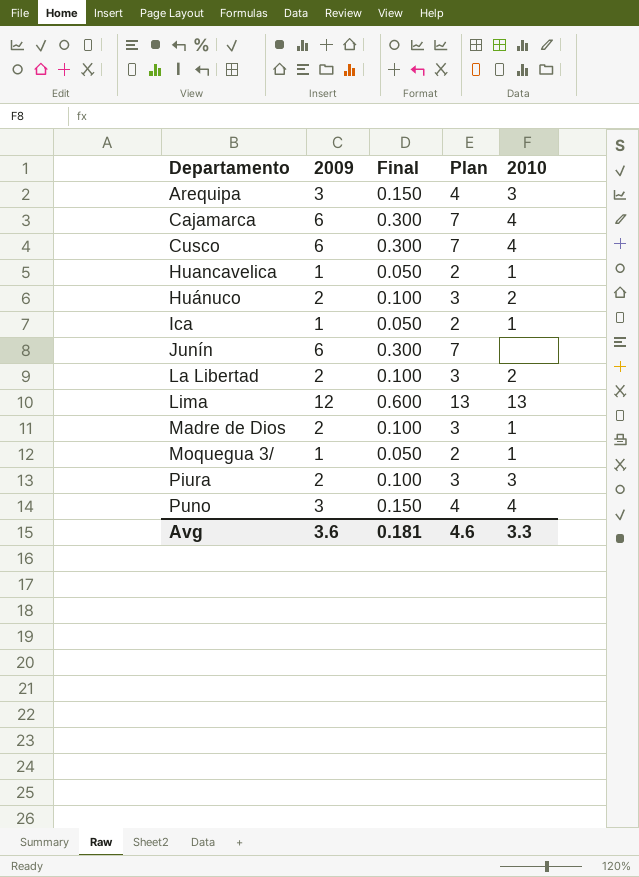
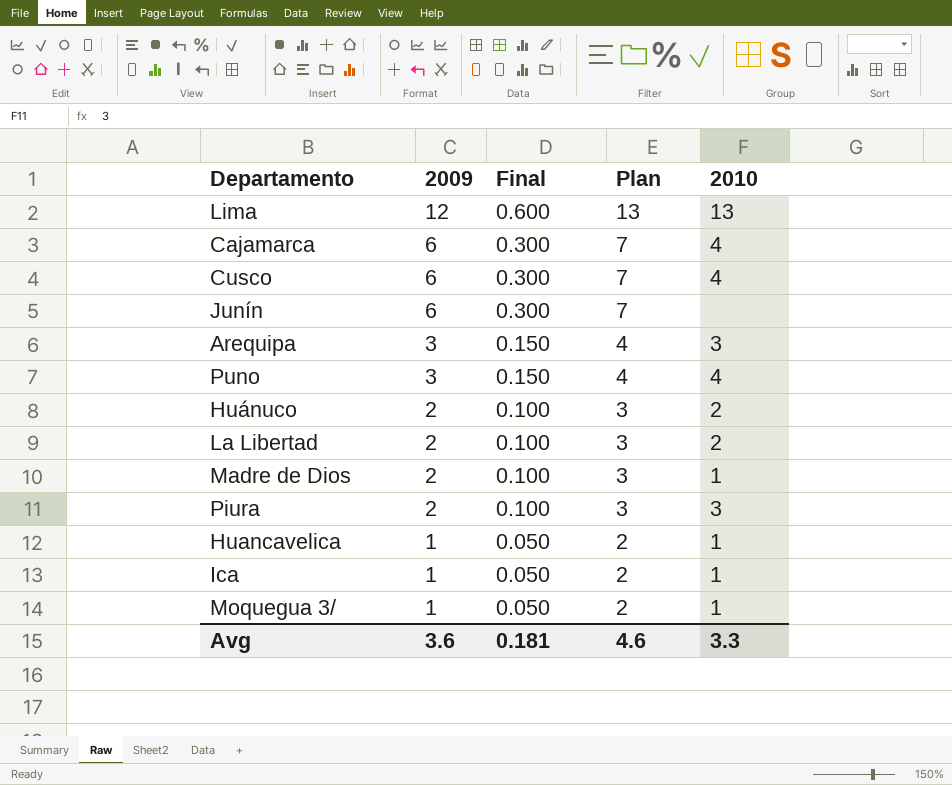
row order: Departamento ascending -> 2009 descending

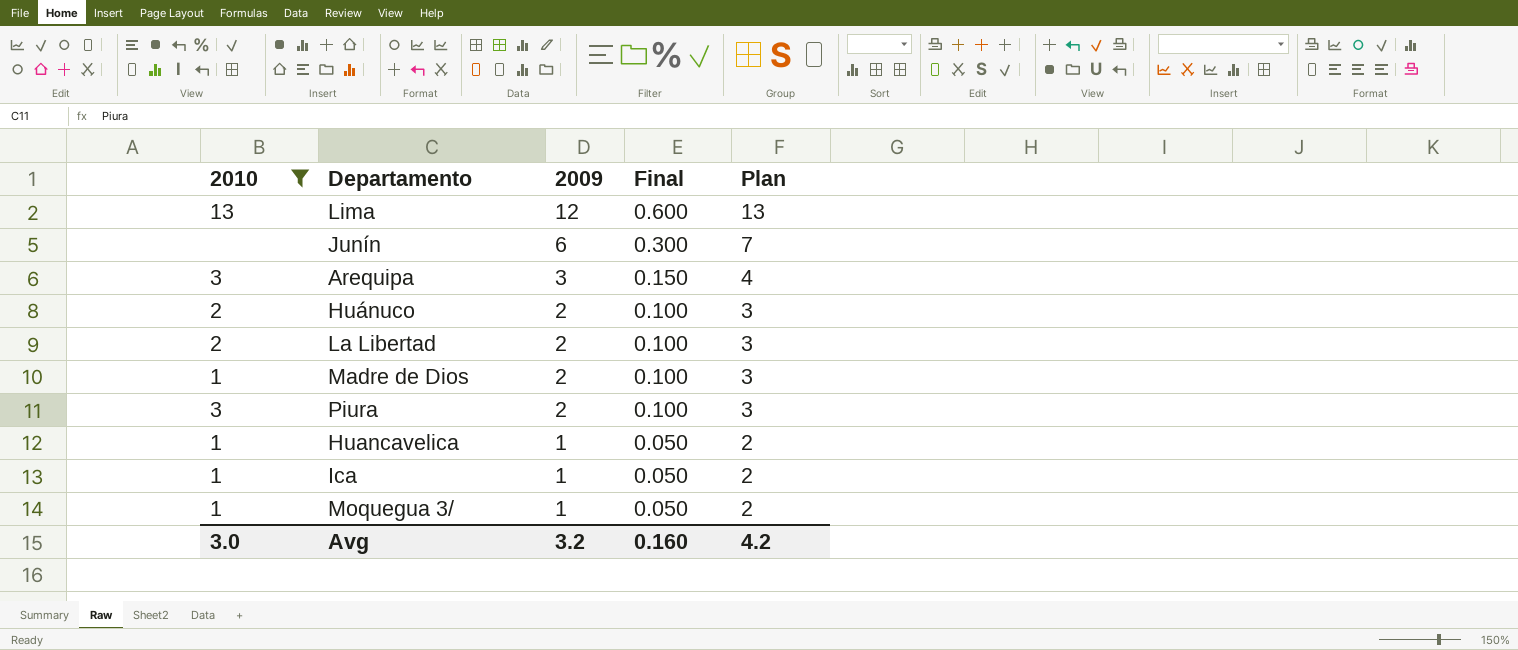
filter: none -> 2010 != 4
column 2010 | position: 5 -> 1
Avg | 2010: 3.3 -> 3.0
Avg | 2009: 3.6 -> 3.2
Avg | Final: 0.181 -> 0.160
Avg | Plan: 4.6 -> 4.2

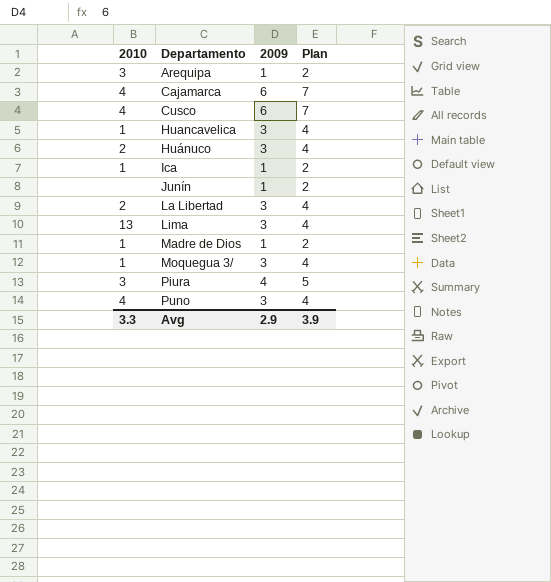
filter: 2010 != 4 -> none
row order: 2009 descending -> Departamento ascending
column Final | formula: [2009] * 0.05 -> none
Arequipa | 2009: 3 -> 1
Arequipa | Plan: 4 -> 2
Huancavelica | 2009: 1 -> 3
Huancavelica | Plan: 2 -> 4
Huánuco | 2009: 2 -> 3
Huánuco | Plan: 3 -> 4
Junín | 2009: 6 -> 1
Junín | Plan: 7 -> 2
La Libertad | 2009: 2 -> 3
La Libertad | Plan: 3 -> 4
Lima | 2009: 12 -> 3
Lima | Plan: 13 -> 4
Madre de Dios | 2009: 2 -> 1
Madre de Dios | Plan: 3 -> 2
Moquegua 3/ | 2009: 1 -> 3
Moquegua 3/ | Plan: 2 -> 4
Piura | 2009: 2 -> 4
Piura | Plan: 3 -> 5
Avg | 2010: 3.0 -> 3.3
Avg | 2009: 3.2 -> 2.9
Avg | Plan: 4.2 -> 3.9

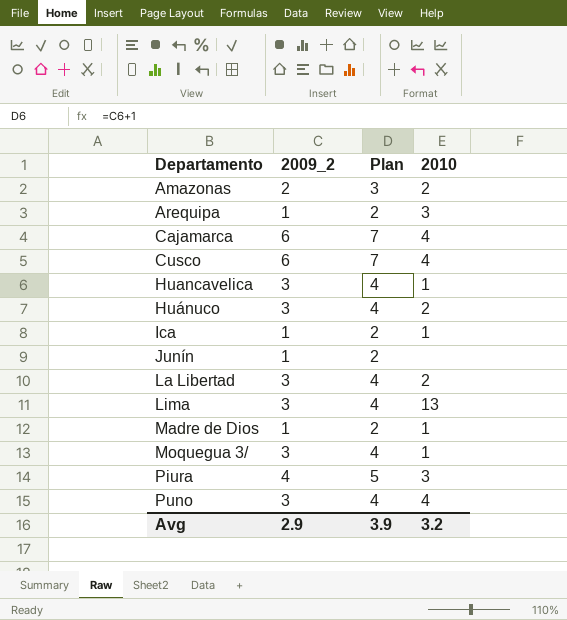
column name: 2009 -> 2009_2
column 2010 | position: 1 -> 4
row Amazonas: none -> 2 | 3 | 2
Avg | 2010: 3.3 -> 3.2

